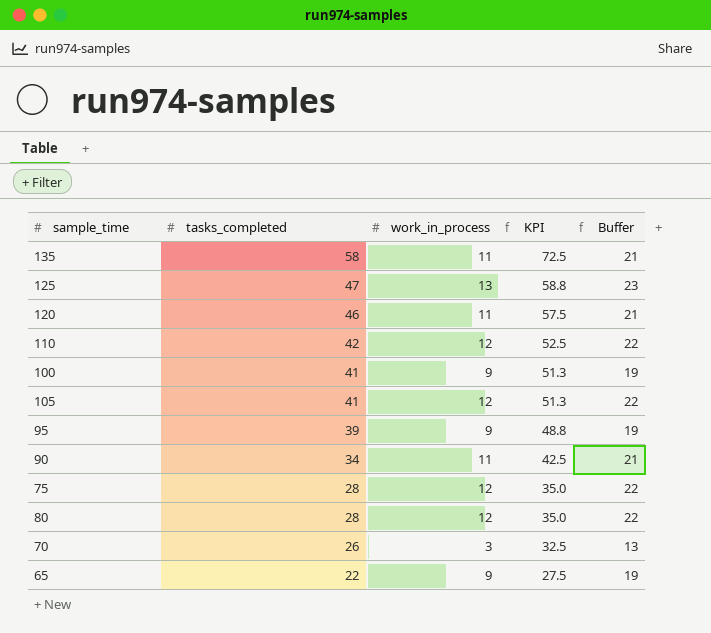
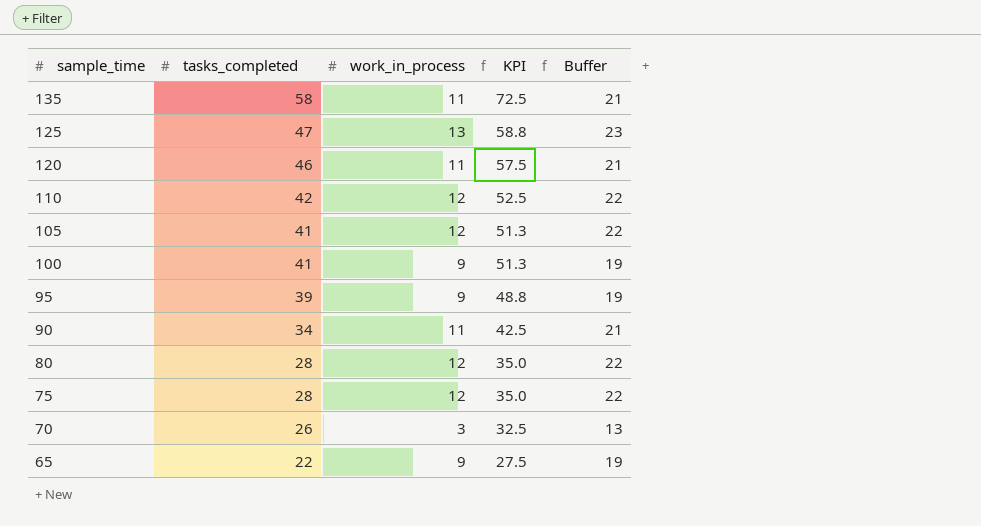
row order: tasks_completed descending -> sample_time descending

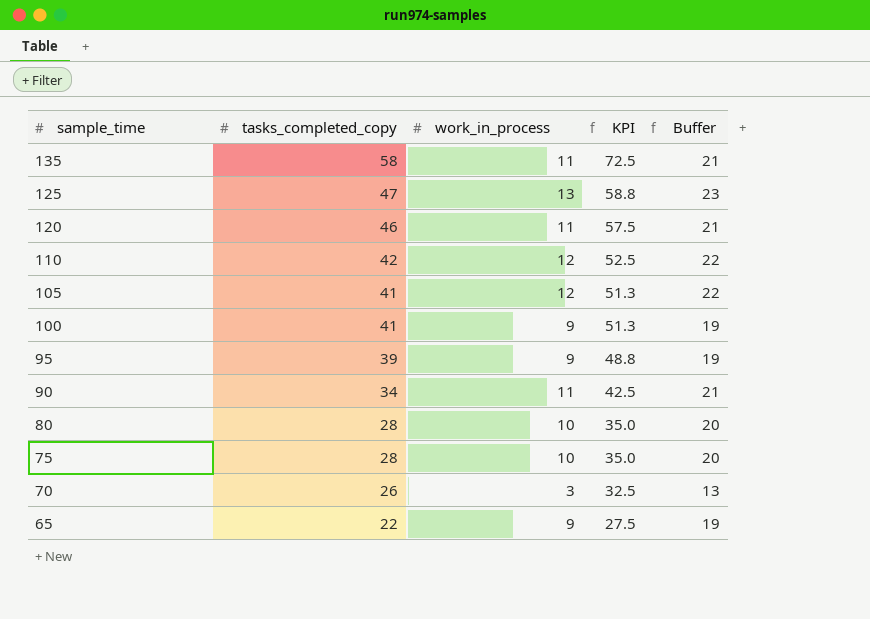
column name: tasks_completed -> tasks_completed_copy
80 | work_in_process: 12 -> 10
80 | Buffer: 22 -> 20
75 | work_in_process: 12 -> 10
75 | Buffer: 22 -> 20

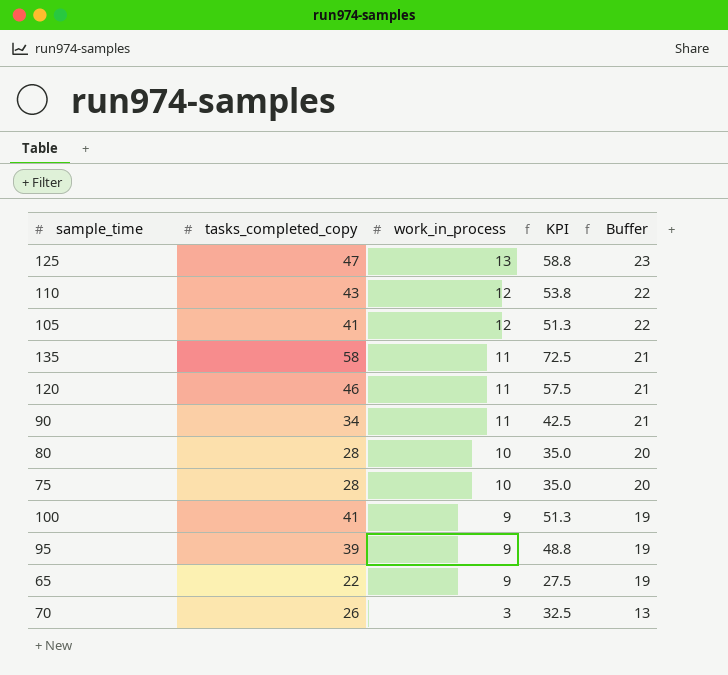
row order: sample_time descending -> work_in_process descending
110 | tasks_completed_copy: 42 -> 43
110 | KPI: 52.5 -> 53.8

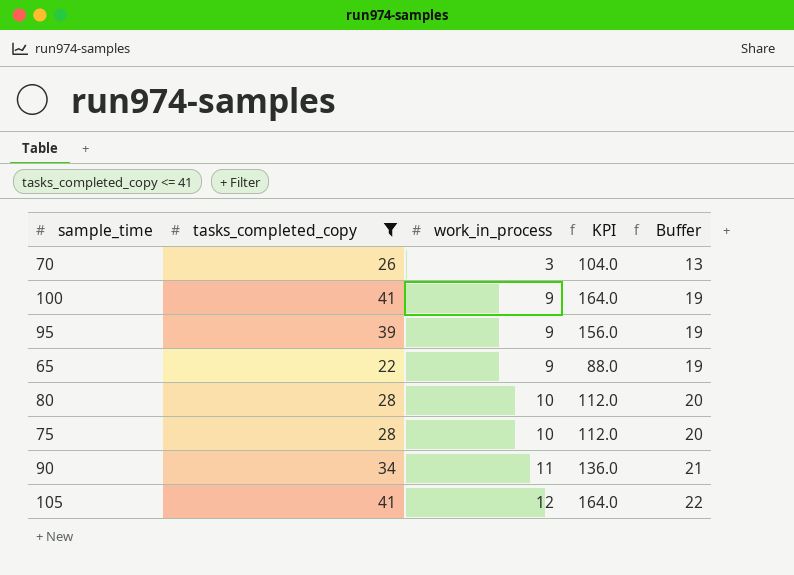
filter: none -> tasks_completed_copy <= 41
row order: work_in_process descending -> work_in_process ascending
column KPI | formula: [tasks_completed_copy] * 1.25 -> [tasks_completed_copy] * 4

